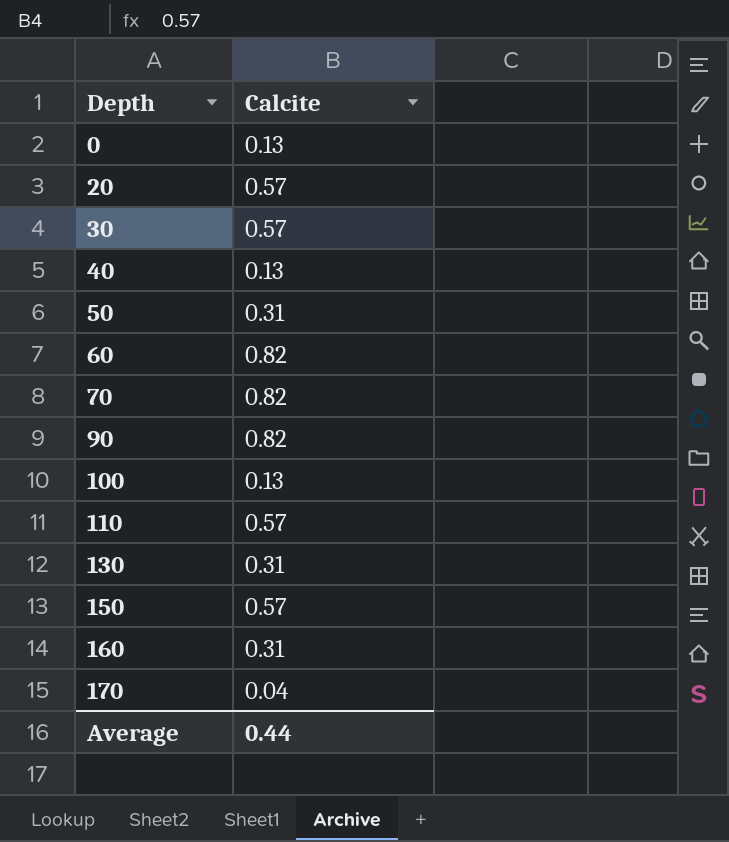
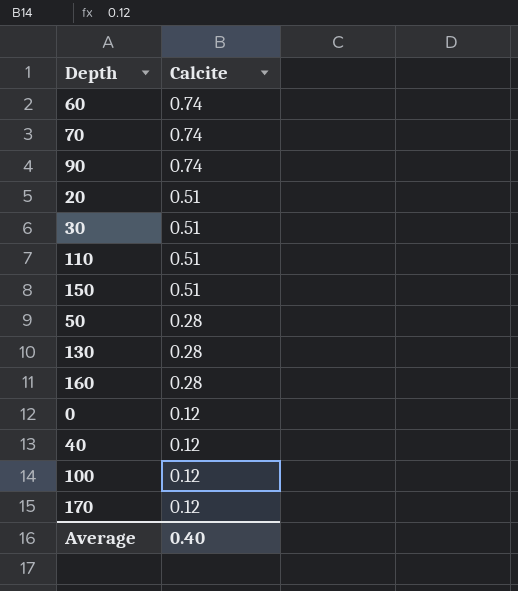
row order: Depth ascending -> Calcite descending
60 | Calcite: 0.82 -> 0.74
70 | Calcite: 0.82 -> 0.74
90 | Calcite: 0.82 -> 0.74
20 | Calcite: 0.57 -> 0.51
30 | Calcite: 0.57 -> 0.51
110 | Calcite: 0.57 -> 0.51
150 | Calcite: 0.57 -> 0.51
50 | Calcite: 0.31 -> 0.28
130 | Calcite: 0.31 -> 0.28
160 | Calcite: 0.31 -> 0.28
0 | Calcite: 0.13 -> 0.12
40 | Calcite: 0.13 -> 0.12
100 | Calcite: 0.13 -> 0.12
170 | Calcite: 0.04 -> 0.12
Average | Calcite: 0.44 -> 0.40

